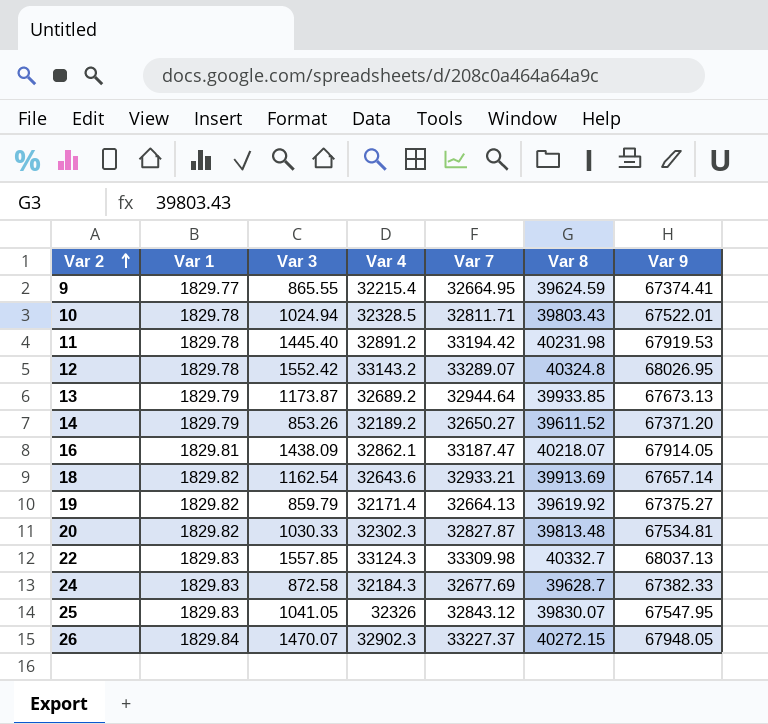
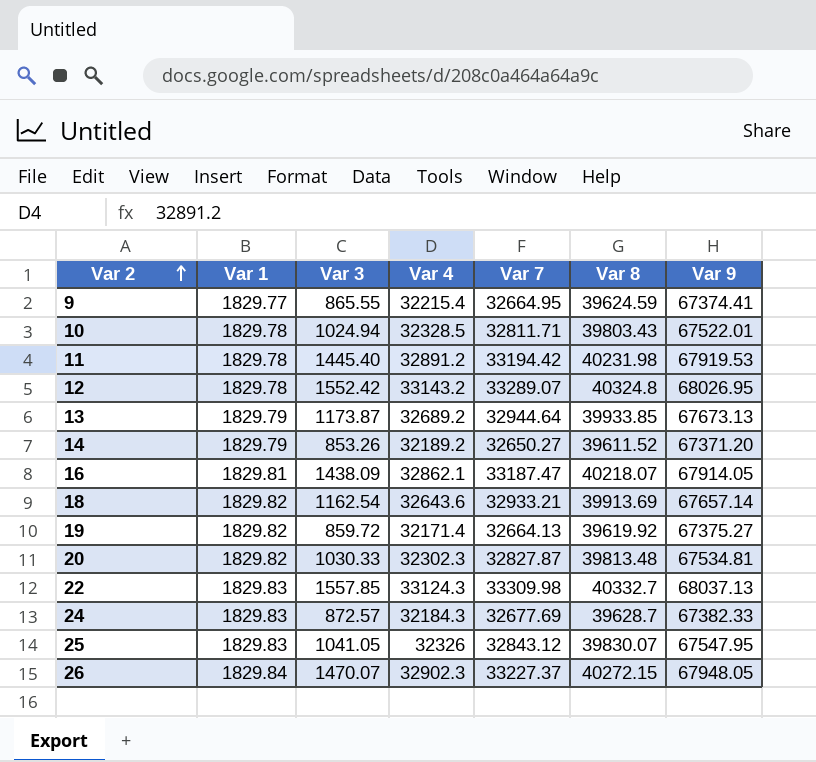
19 | Var 3: 859.79 -> 859.72
24 | Var 3: 872.58 -> 872.57

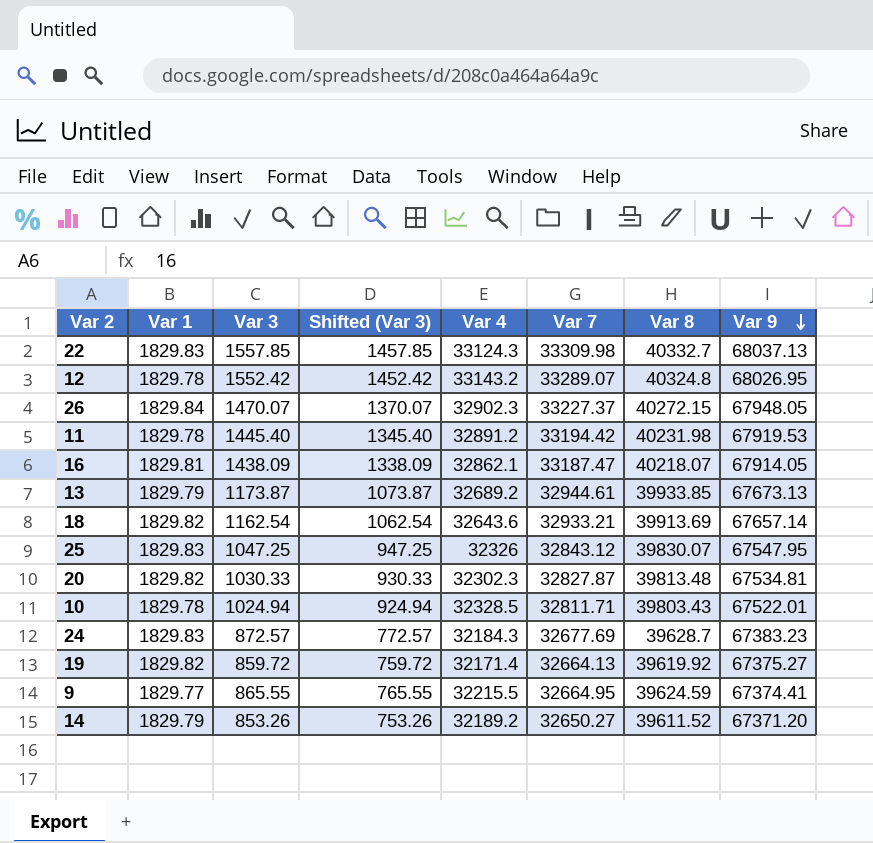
row order: Var 2 ascending -> Var 9 descending
column Shifted (Var 3) | formula: none -> [Var 3] - 100
13 | Var 7: 32944.64 -> 32944.61
25 | Var 3: 1041.05 -> 1047.25
24 | Var 9: 67382.33 -> 67383.23
9 | Var 4: 32215.4 -> 32215.5

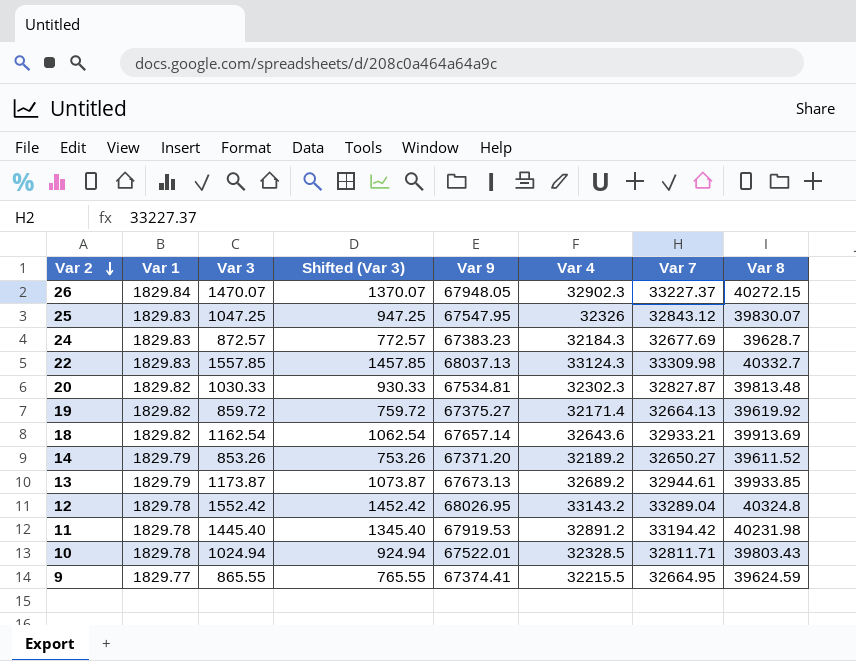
row order: Var 9 descending -> Var 2 descending
column Var 9 | position: 8 -> 5
row 16: 1829.81 | 1438.09 | 1338.09 | 32862.1 | 33187.47 | 40218.07 | 67914.05 -> none
12 | Var 7: 33289.07 -> 33289.04

